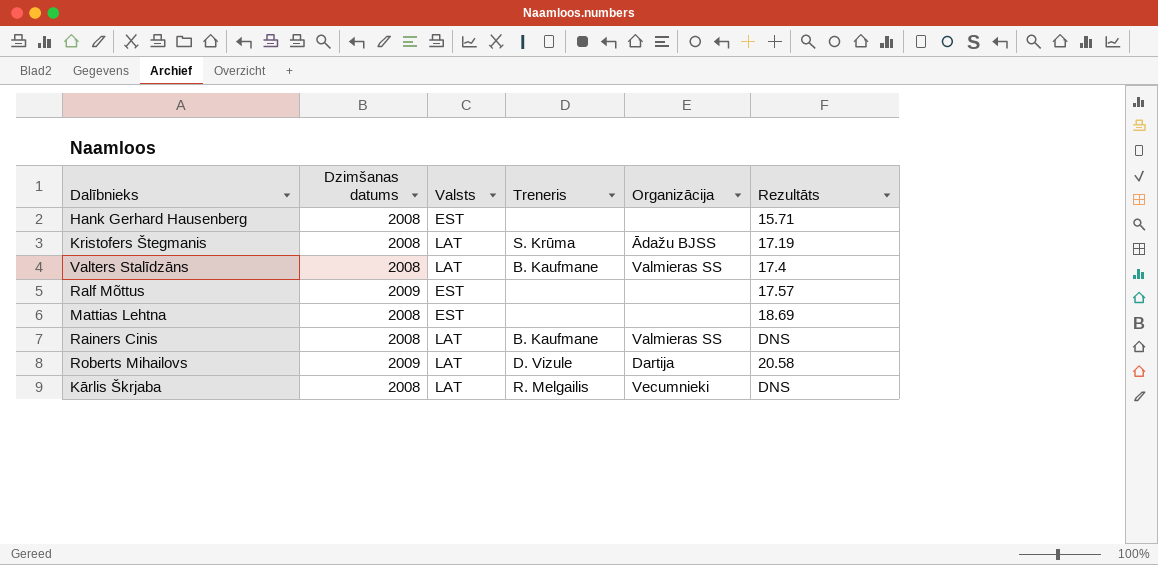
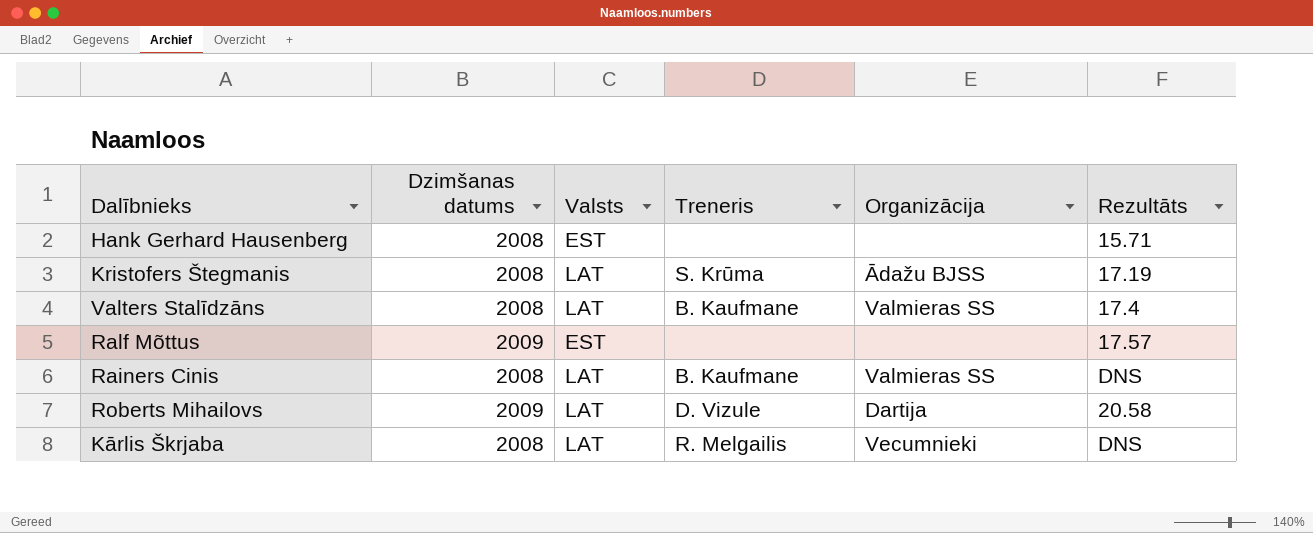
row Mattias Lehtna: 2008 | EST | none | none | 18.69 -> none

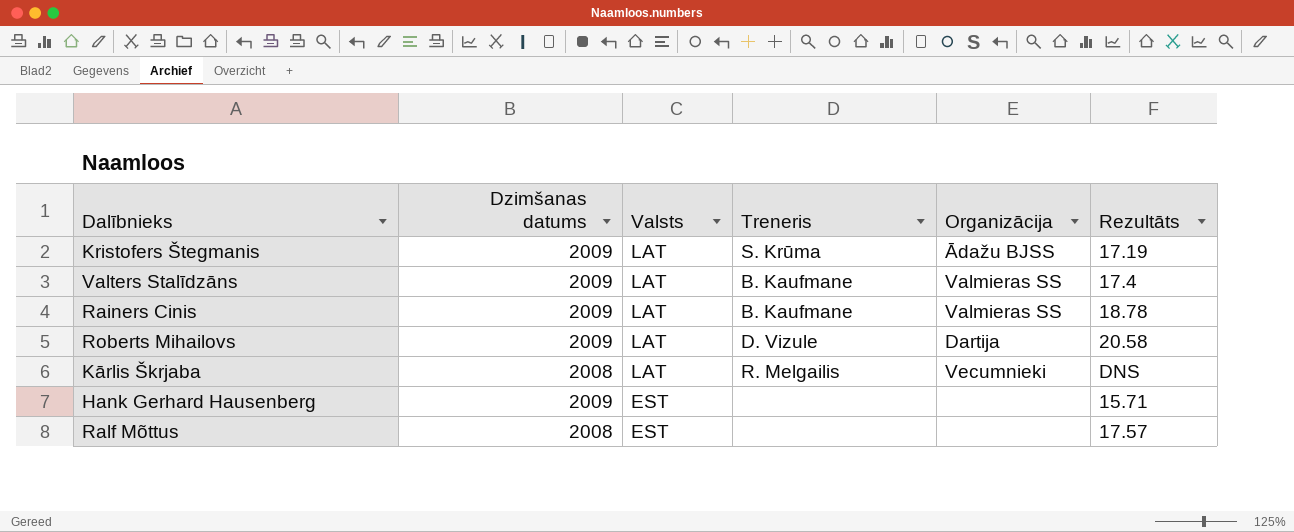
row order: none -> Valsts descending
Kristofers Štegmanis | Dzimšanas datums: 2008 -> 2009
Valters Stalīdzāns | Dzimšanas datums: 2008 -> 2009
Rainers Cinis | Dzimšanas datums: 2008 -> 2009
Rainers Cinis | Rezultāts: DNS -> 18.78
Hank Gerhard Hausenberg | Dzimšanas datums: 2008 -> 2009
Ralf Mõttus | Dzimšanas datums: 2009 -> 2008

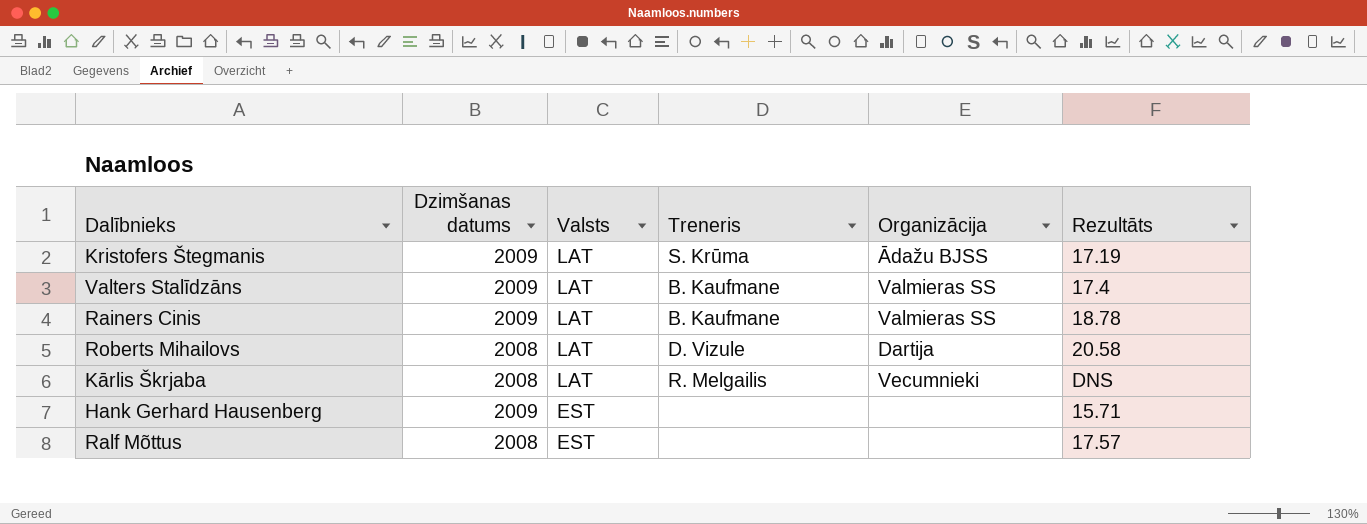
Roberts Mihailovs | Dzimšanas datums: 2009 -> 2008

